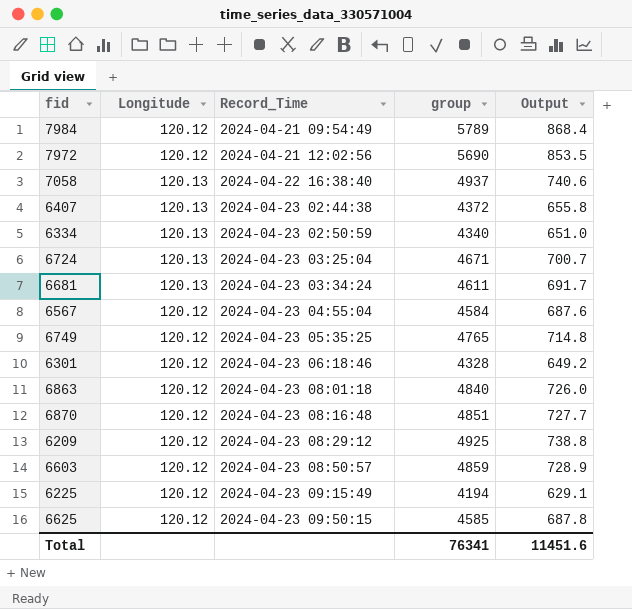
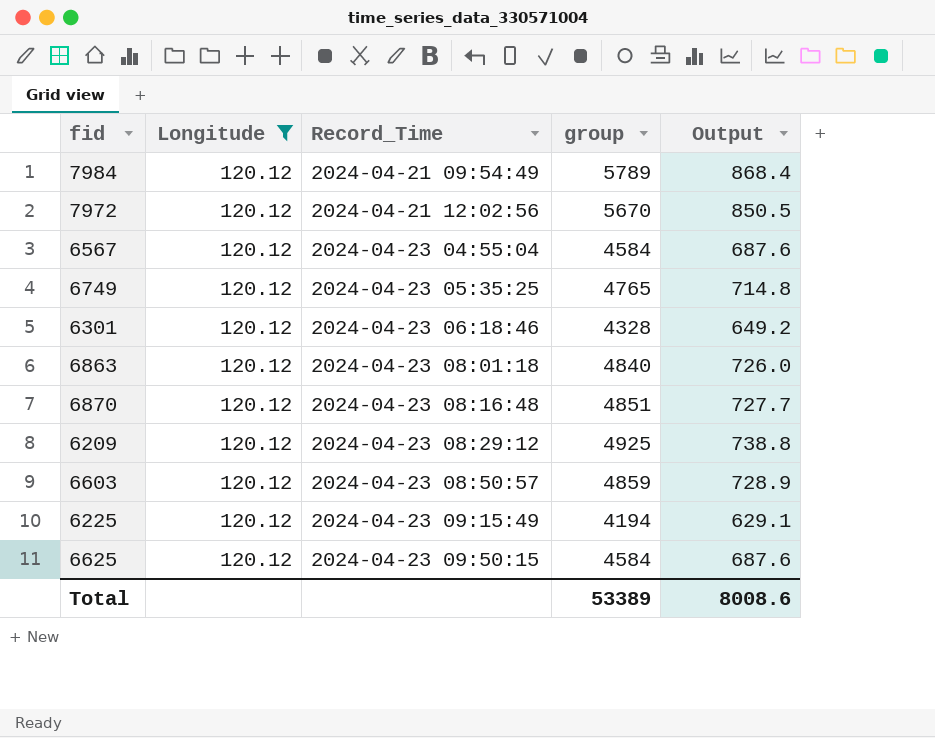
filter: none -> Longitude = 120.12
7972 | group: 5690 -> 5670
7972 | Output: 853.5 -> 850.5
6625 | group: 4585 -> 4584
6625 | Output: 687.8 -> 687.6
Total | group: 76341 -> 53389
Total | Output: 11451.6 -> 8008.6

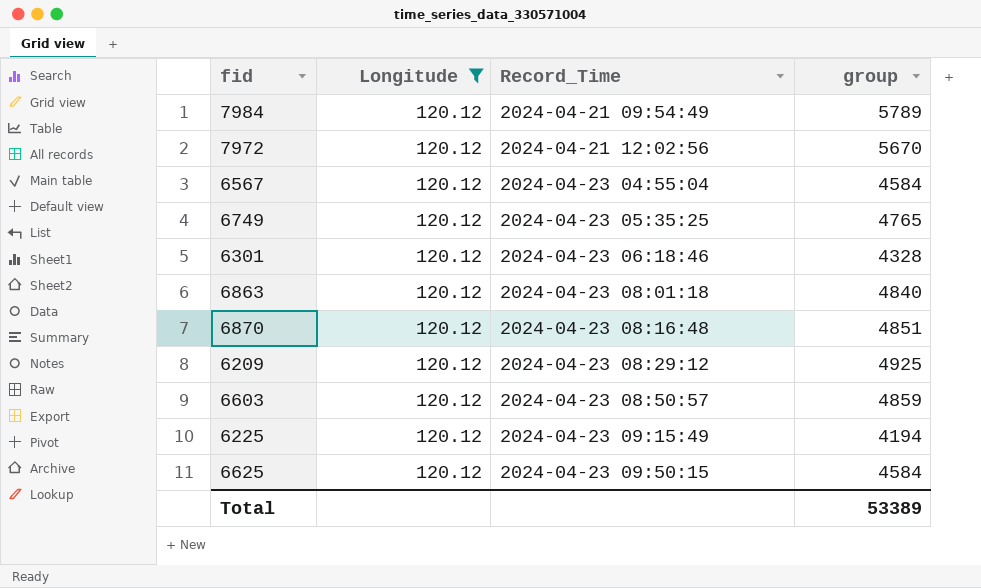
column Output | formula: [group] * 0.15 -> none

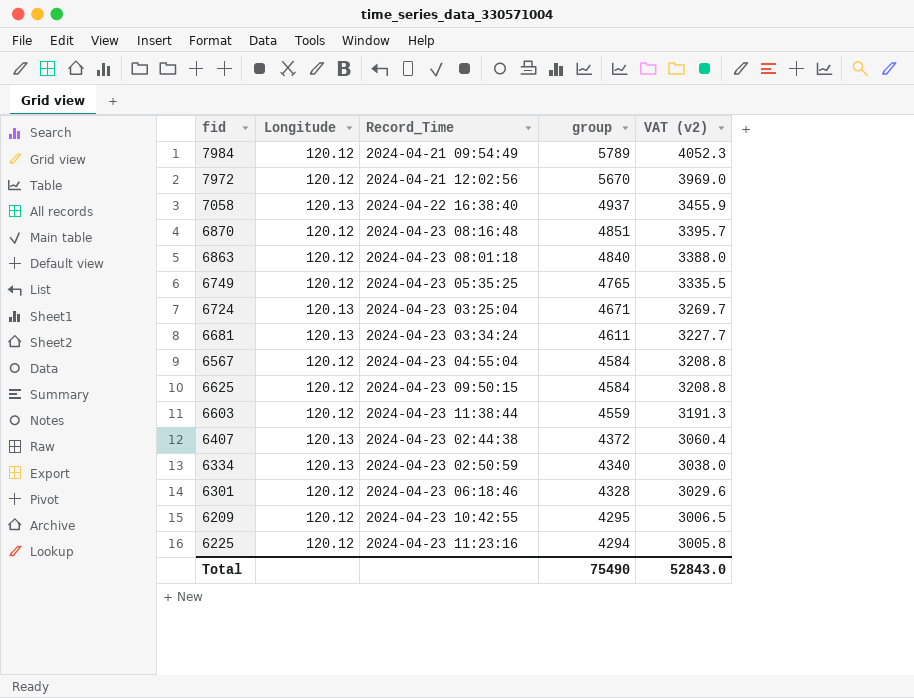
filter: Longitude = 120.12 -> none
row order: Record_Time ascending -> group descending
column VAT (v2) | formula: none -> [group] * 0.7
6603 | Record_Time: 2024-04-23 08:50:57 -> 2024-04-23 11:38:44
6603 | group: 4859 -> 4559
6209 | Record_Time: 2024-04-23 08:29:12 -> 2024-04-23 10:42:55
6209 | group: 4925 -> 4295
6225 | Record_Time: 2024-04-23 09:15:49 -> 2024-04-23 11:23:16
6225 | group: 4194 -> 4294
Total | group: 53389 -> 75490

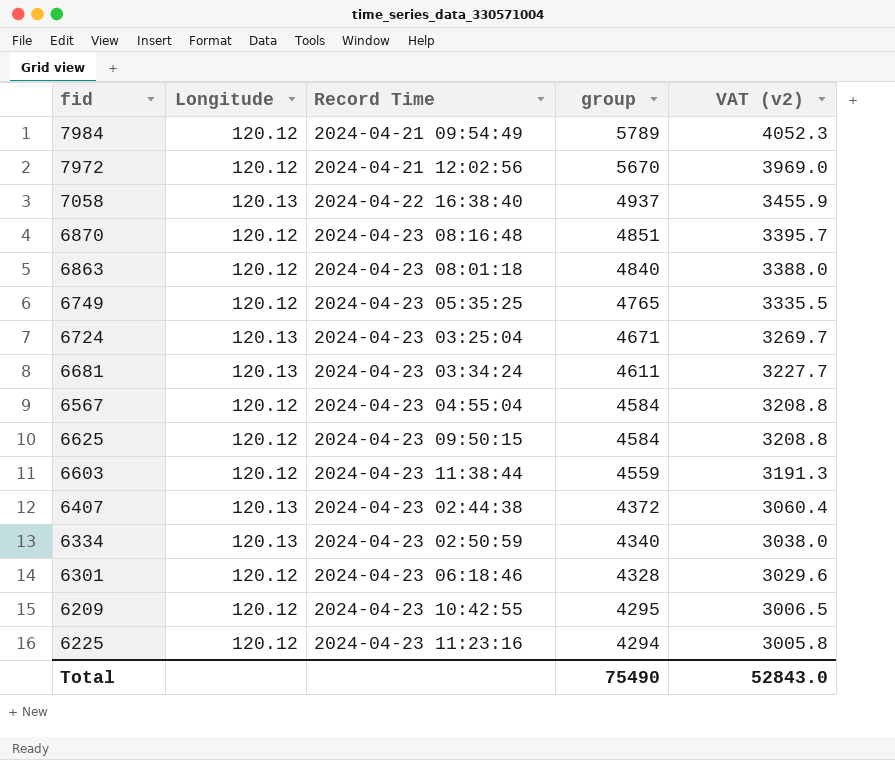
column name: Record_Time -> Record Time

